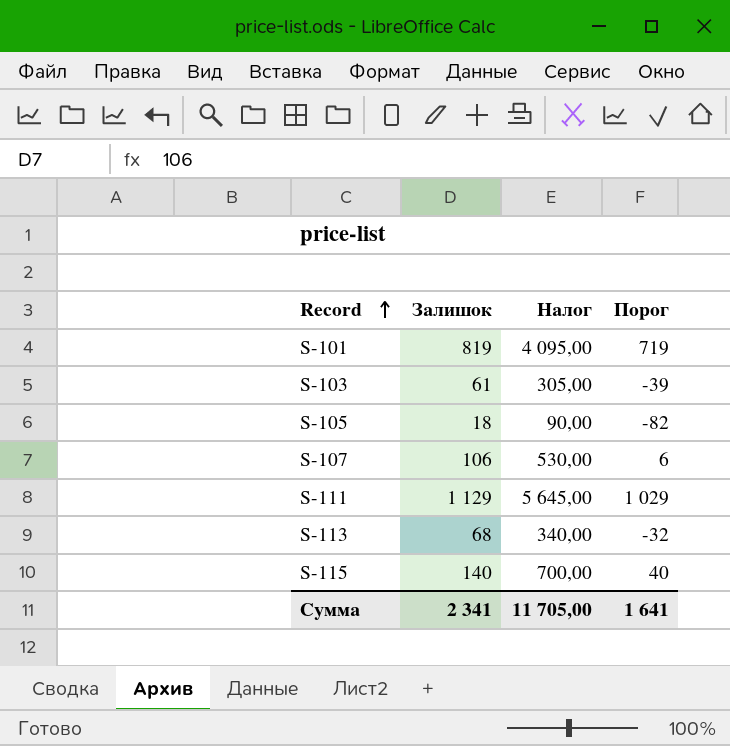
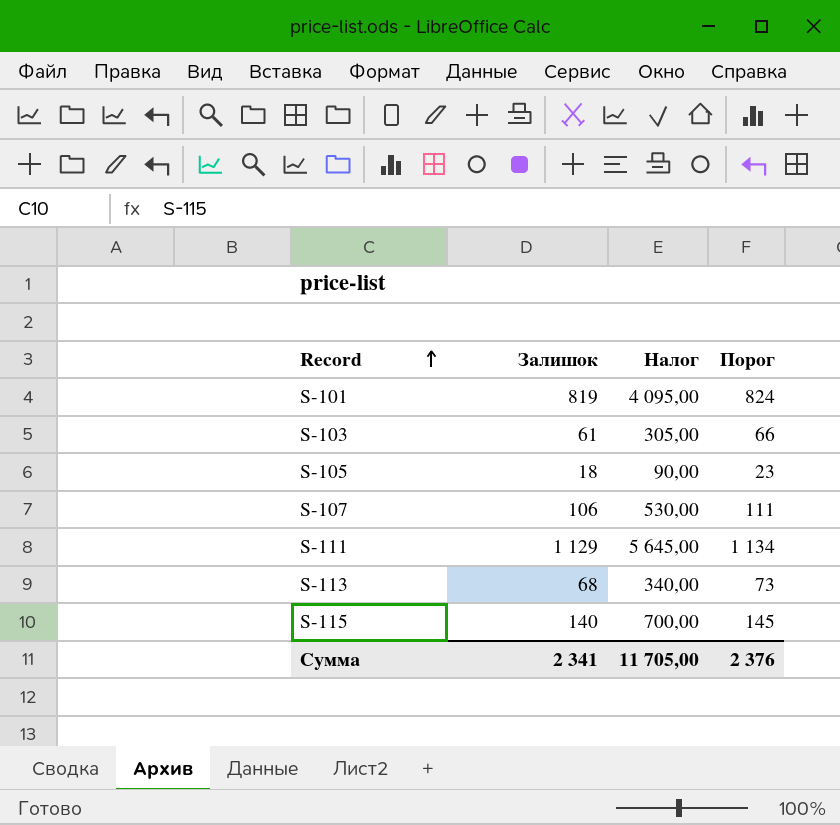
column Порог | formula: [Залишок] - 100 -> [Залишок] + 5
Сумма | Порог: 1 641 -> 2 376

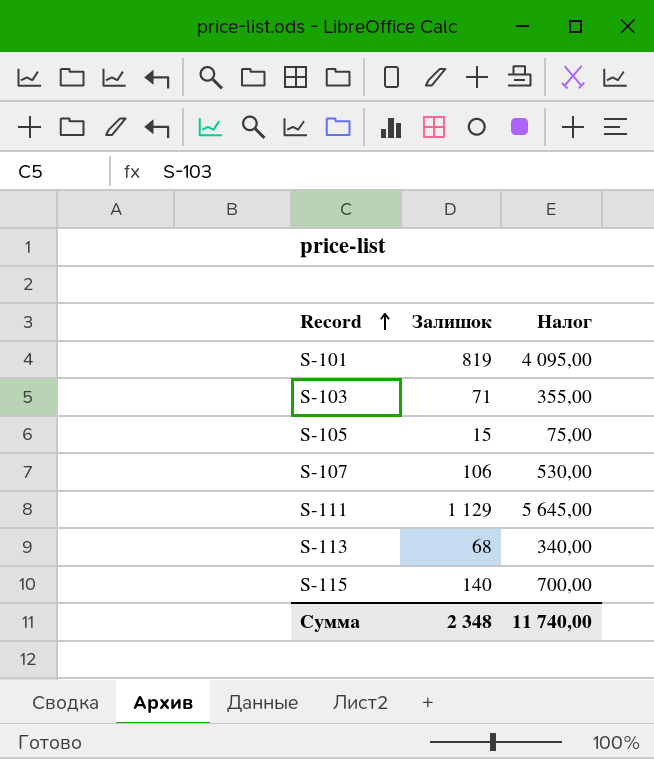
column Порог | formula: [Залишок] + 5 -> none
S-103 | Залишок: 61 -> 71
S-103 | Налог: 305,00 -> 355,00
S-105 | Залишок: 18 -> 15
S-105 | Налог: 90,00 -> 75,00
Сумма | Залишок: 2 341 -> 2 348
Сумма | Налог: 11 705,00 -> 11 740,00

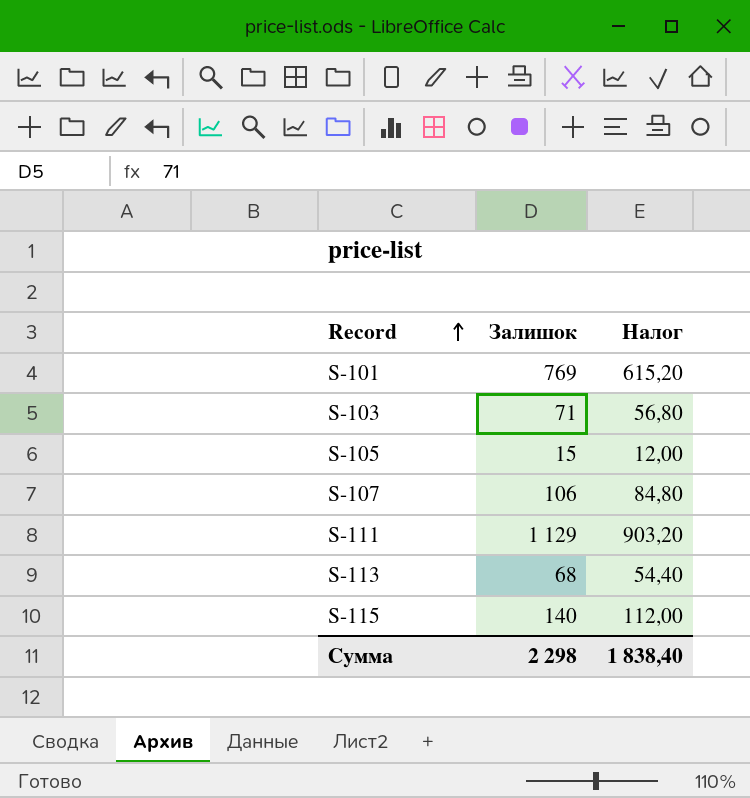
column Налог | formula: [Залишок] * 5 -> [Залишок] * 0,8
S-101 | Залишок: 819 -> 769
Сумма | Залишок: 2 348 -> 2 298
Сумма | Налог: 11 740,00 -> 1 838,40

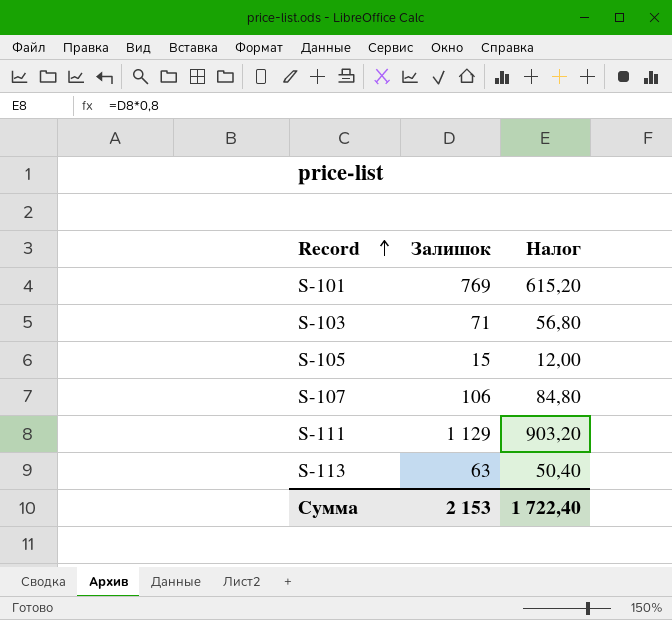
row S-115: 140 | 112,00 -> none
S-113 | Залишок: 68 -> 63
S-113 | Налог: 54,40 -> 50,40
Сумма | Залишок: 2 298 -> 2 153
Сумма | Налог: 1 838,40 -> 1 722,40

